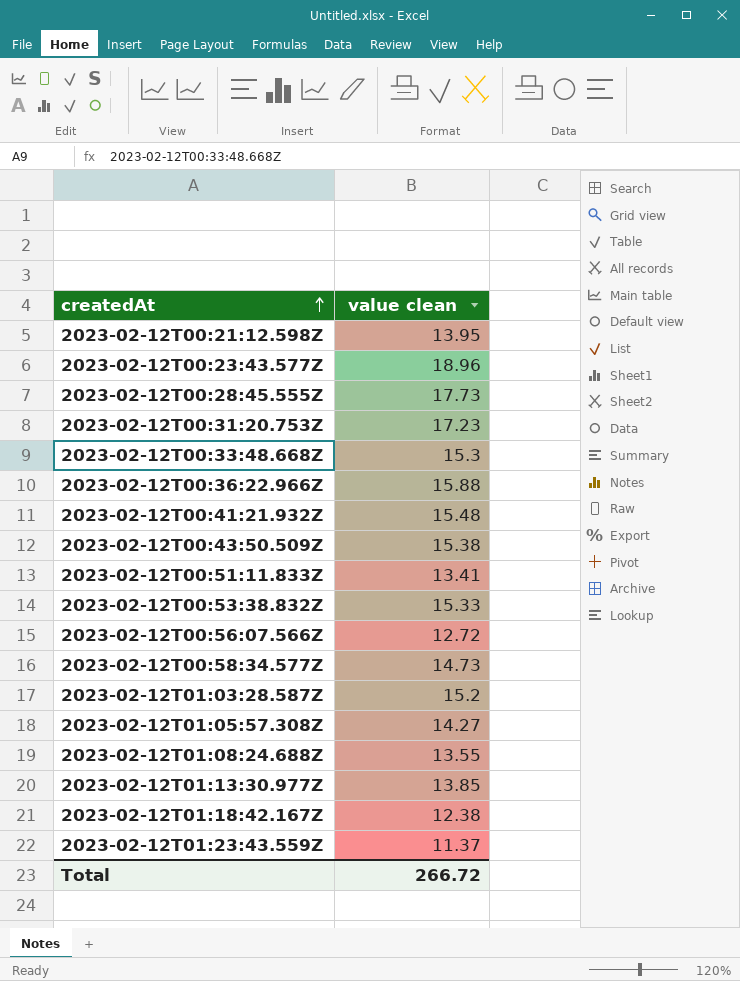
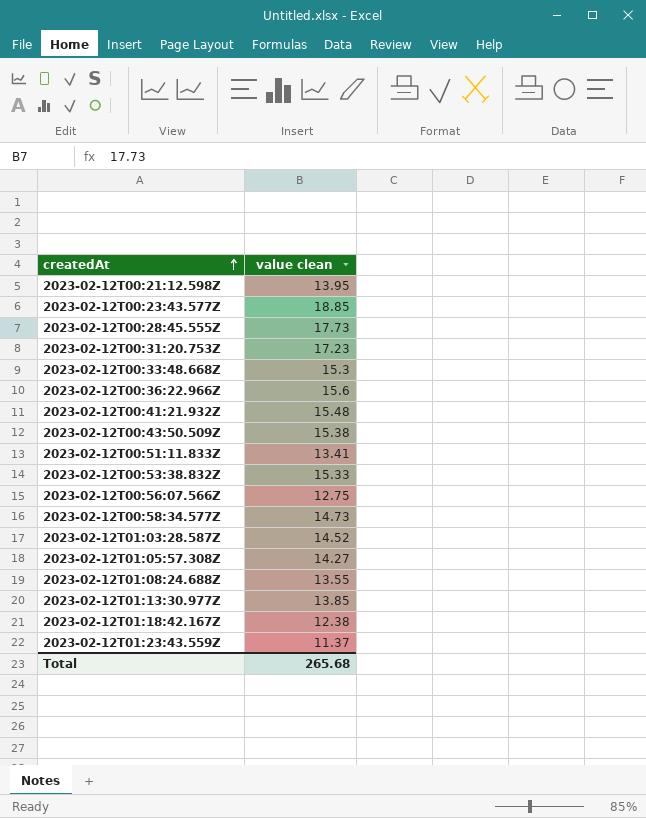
2023-02-12T00:23:43.577Z | value clean: 18.96 -> 18.85
2023-02-12T00:36:22.966Z | value clean: 15.88 -> 15.6
2023-02-12T00:56:07.566Z | value clean: 12.72 -> 12.75
2023-02-12T01:03:28.587Z | value clean: 15.2 -> 14.52
Total | value clean: 266.72 -> 265.68

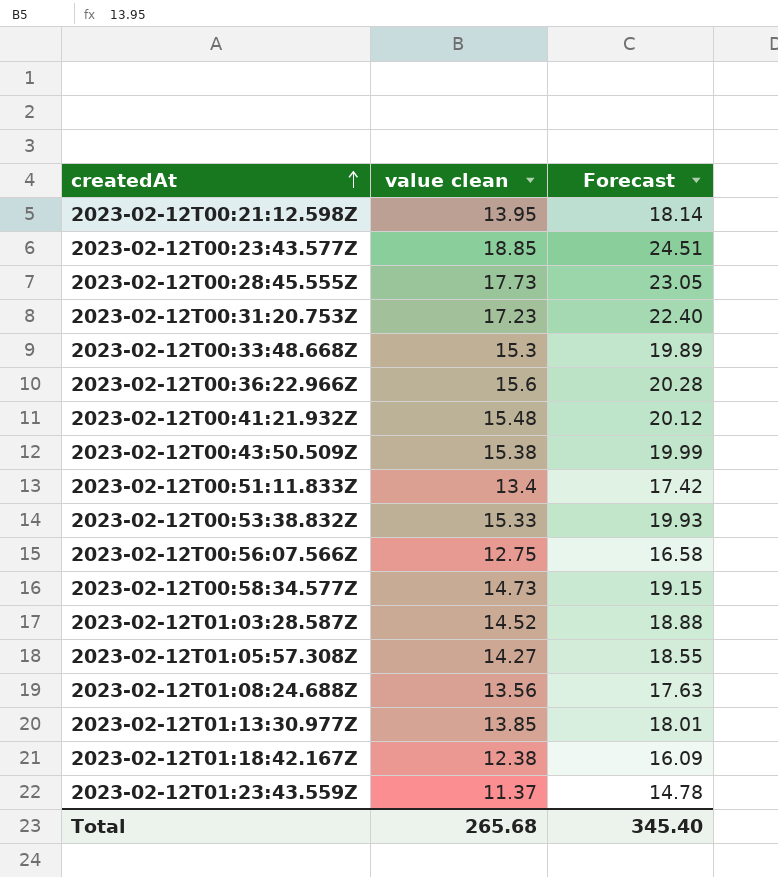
column Forecast | formula: none -> [value clean] * 1.3
2023-02-12T00:51:11.833Z | value clean: 13.41 -> 13.4
2023-02-12T01:08:24.688Z | value clean: 13.55 -> 13.56

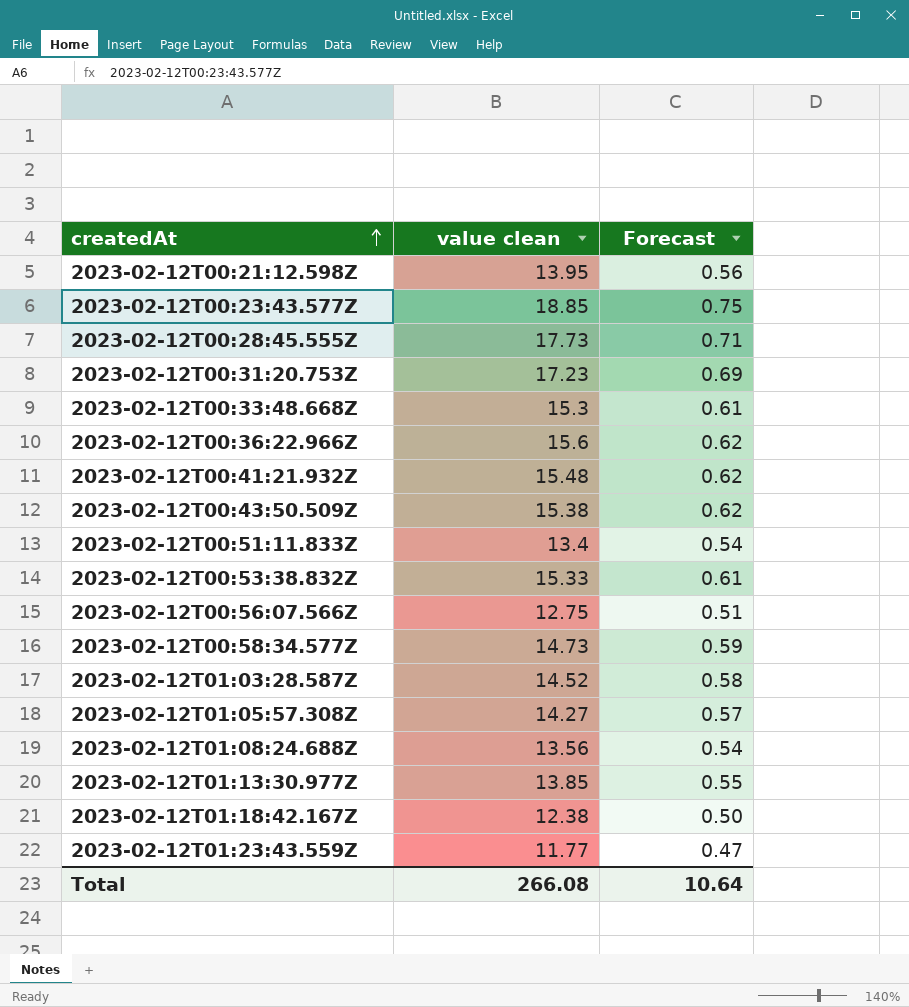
column Forecast | formula: [value clean] * 1.3 -> [value clean] * 0.04
2023-02-12T01:23:43.559Z | value clean: 11.37 -> 11.77
Total | value clean: 265.68 -> 266.08
Total | Forecast: 345.40 -> 10.64

